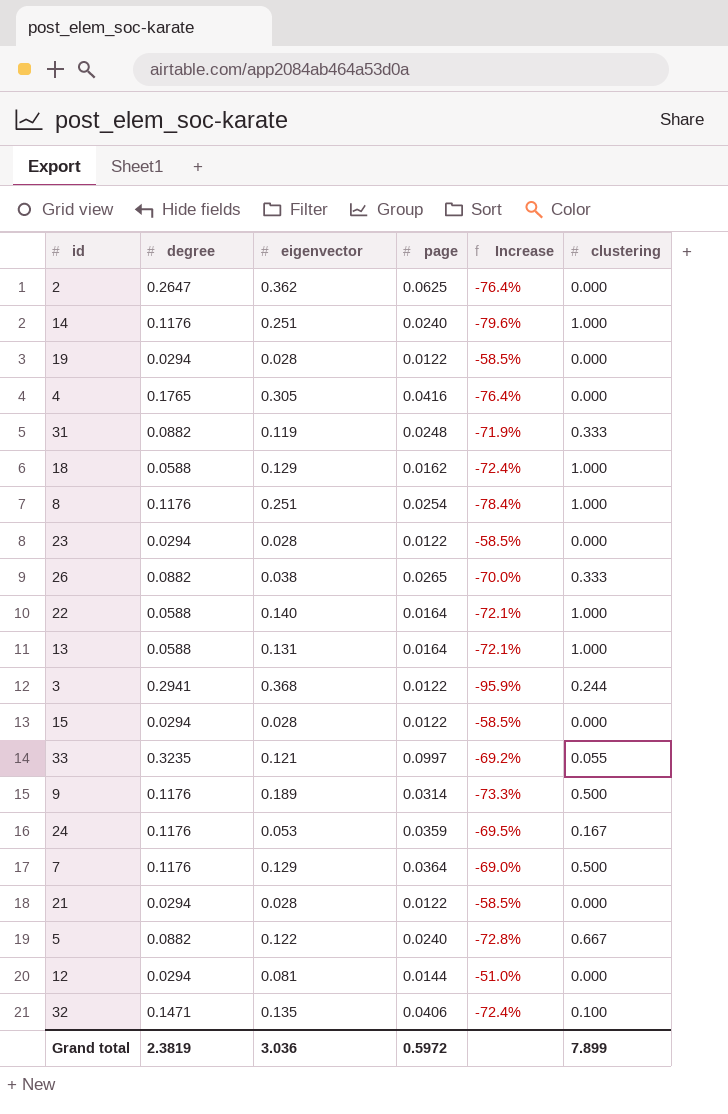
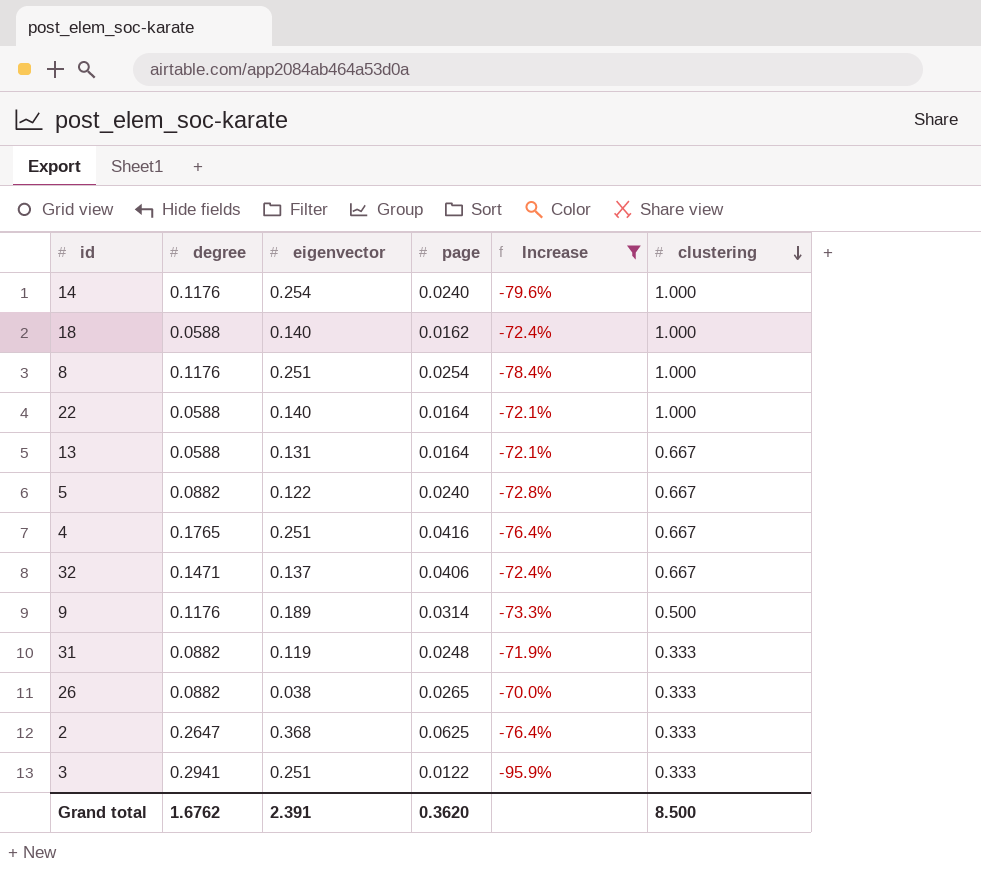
filter: none -> Increase <= -70.0%
row order: none -> clustering descending
14 | eigenvector: 0.251 -> 0.254
18 | eigenvector: 0.129 -> 0.140
13 | clustering: 1.000 -> 0.667
4 | eigenvector: 0.305 -> 0.251
4 | clustering: 0.000 -> 0.667
32 | eigenvector: 0.135 -> 0.137
32 | clustering: 0.100 -> 0.667
2 | eigenvector: 0.362 -> 0.368
2 | clustering: 0.000 -> 0.333
3 | eigenvector: 0.368 -> 0.251
3 | clustering: 0.244 -> 0.333
Grand total | degree: 2.3819 -> 1.6762
Grand total | eigenvector: 3.036 -> 2.391
Grand total | page: 0.5972 -> 0.3620
Grand total | clustering: 7.899 -> 8.500

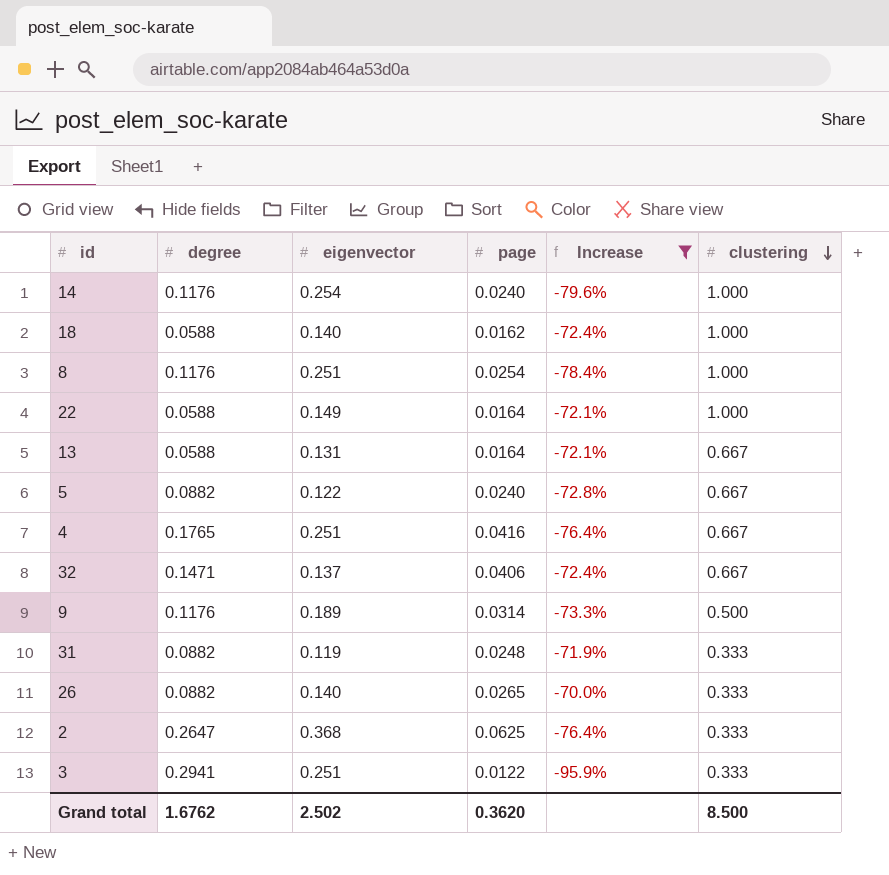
22 | eigenvector: 0.140 -> 0.149
26 | eigenvector: 0.038 -> 0.140
Grand total | eigenvector: 2.391 -> 2.502

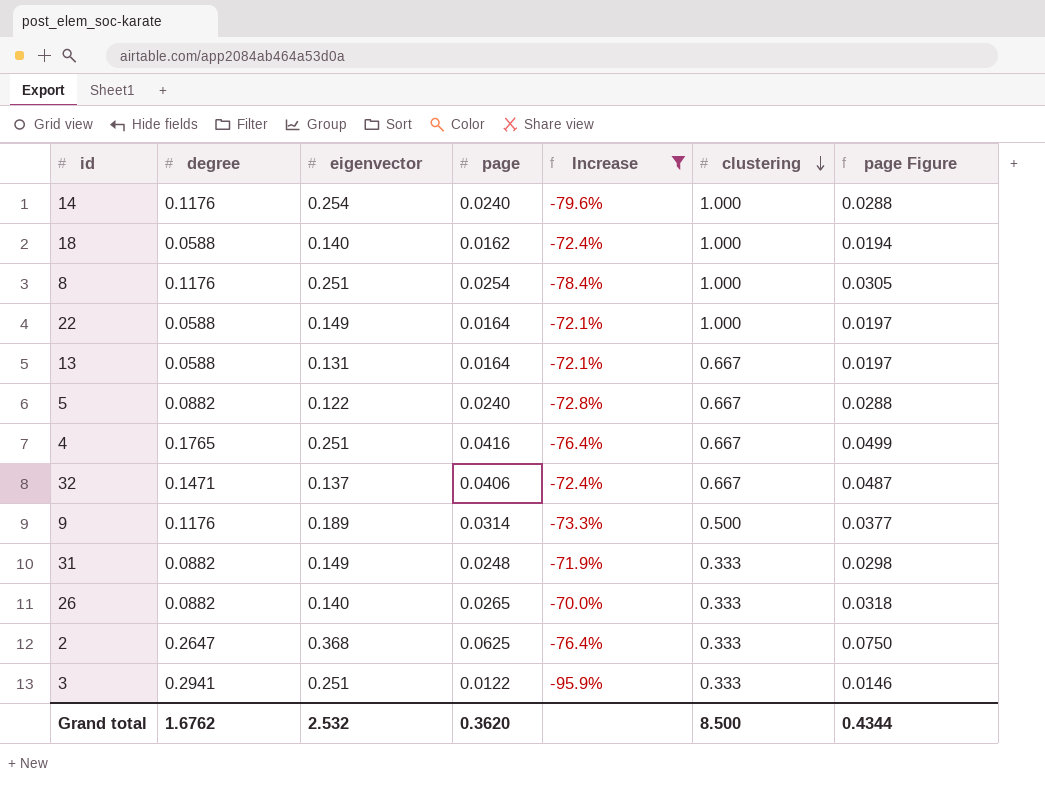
column page Figure | formula: none -> [page] * 1.2
31 | eigenvector: 0.119 -> 0.149
Grand total | eigenvector: 2.502 -> 2.532

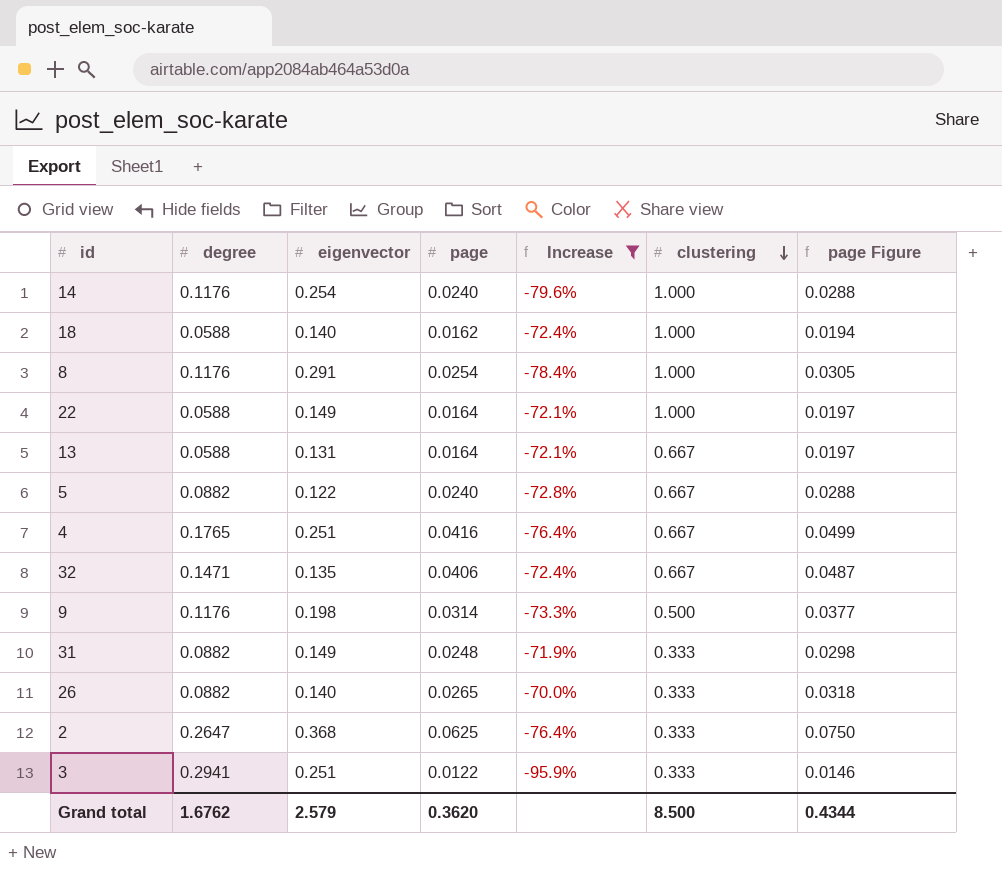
8 | eigenvector: 0.251 -> 0.291
32 | eigenvector: 0.137 -> 0.135
9 | eigenvector: 0.189 -> 0.198
Grand total | eigenvector: 2.532 -> 2.579

